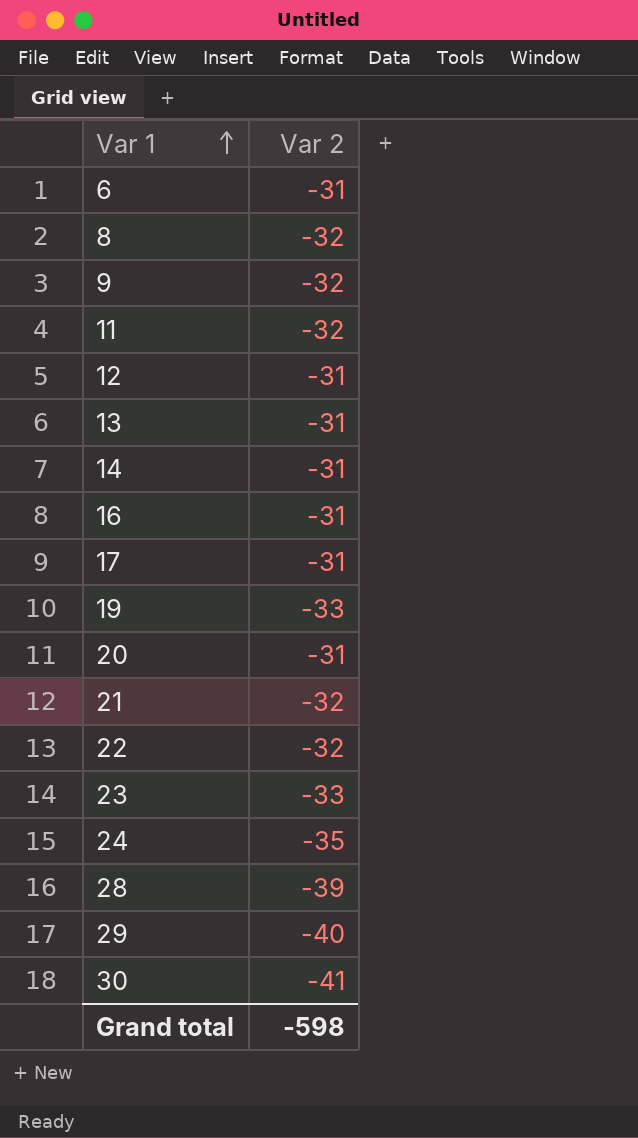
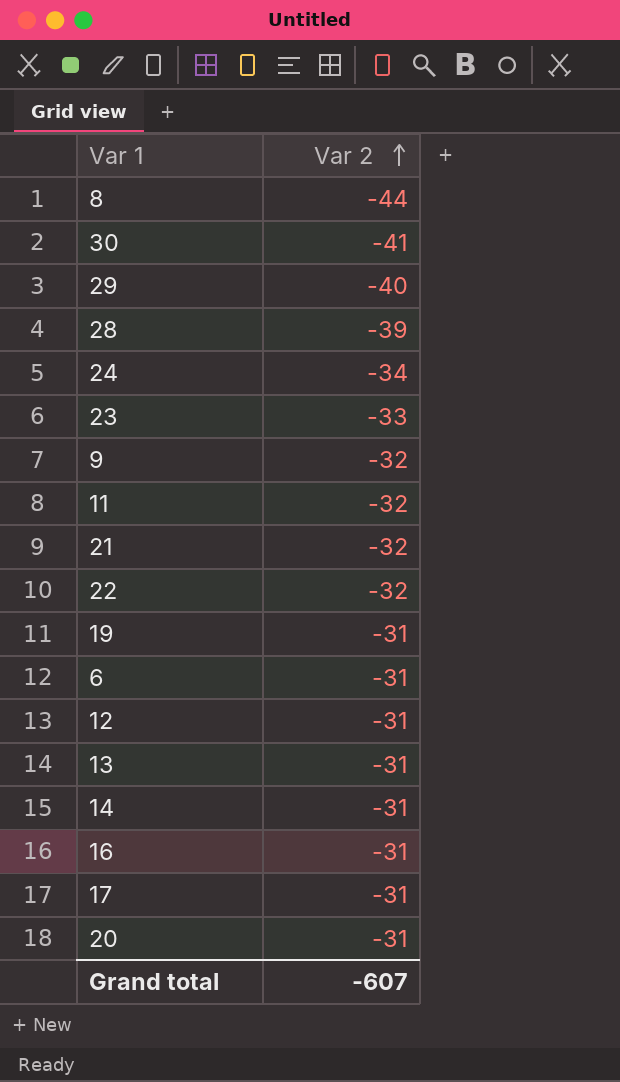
row order: Var 1 ascending -> Var 2 ascending
8 | Var 2: -32 -> -44
24 | Var 2: -35 -> -34
19 | Var 2: -33 -> -31
Grand total | Var 2: -598 -> -607

